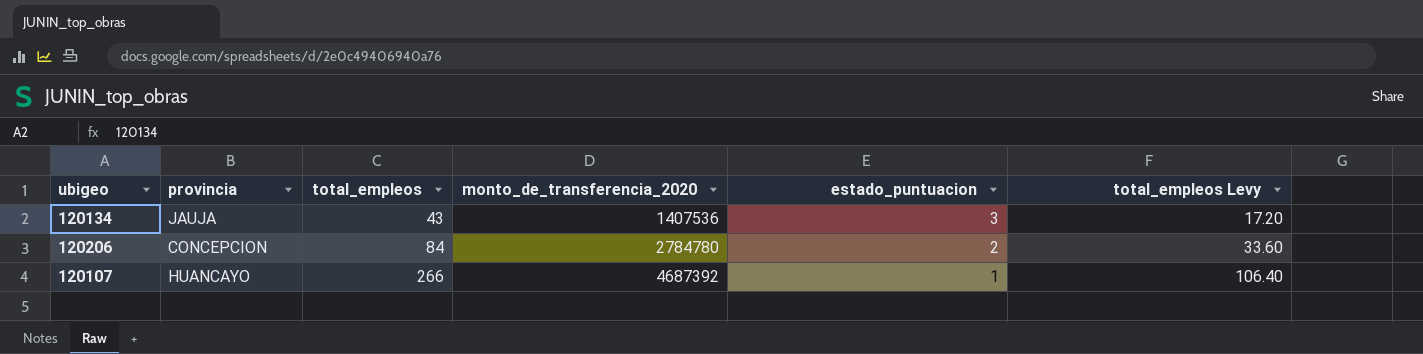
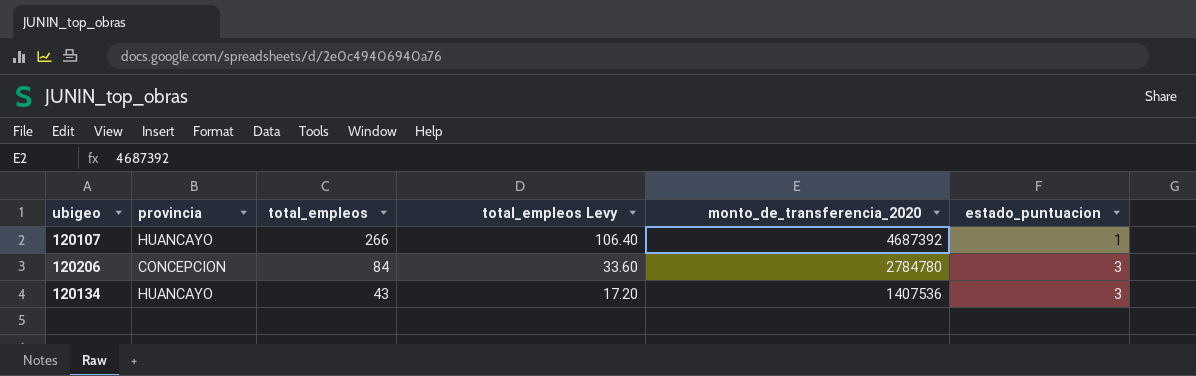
row order: total_empleos ascending -> total_empleos descending
column total_empleos Levy | position: 6 -> 4
120206 | estado_puntuacion: 2 -> 3
120134 | provincia: JAUJA -> HUANCAYO

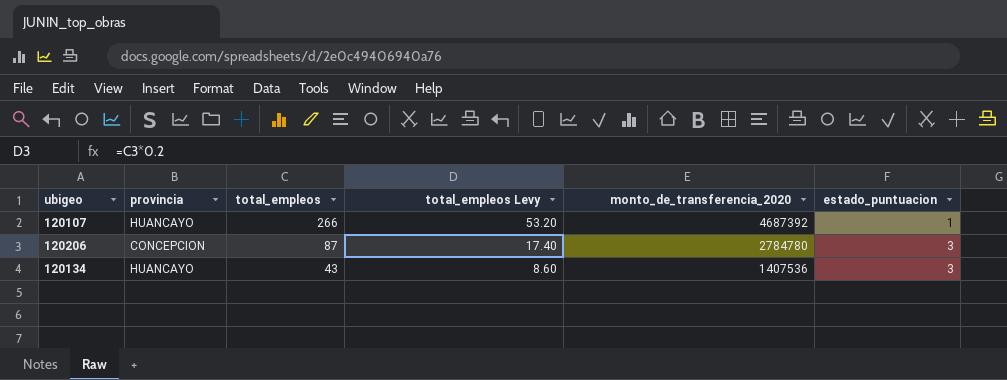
column total_empleos Levy | formula: [total_empleos] * 0.4 -> [total_empleos] * 0.2
120206 | total_empleos: 84 -> 87

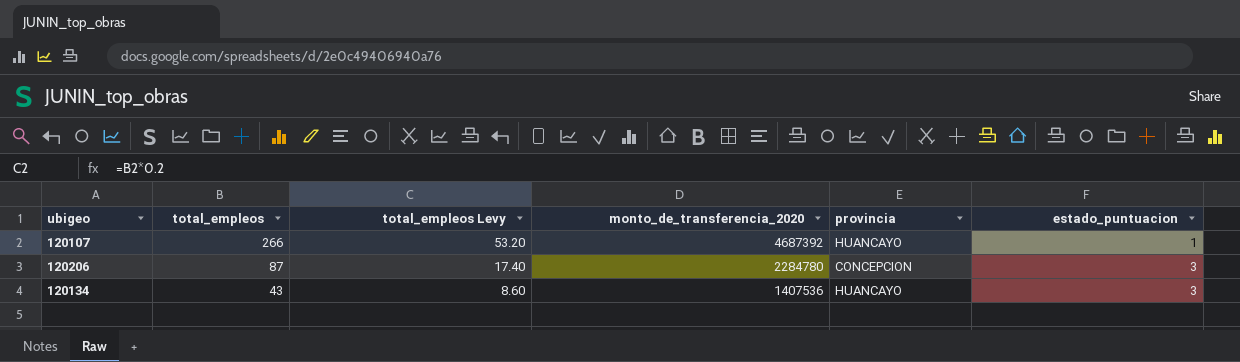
column provincia | position: 2 -> 5
120206 | monto_de_transferencia_2020: 2784780 -> 2284780

